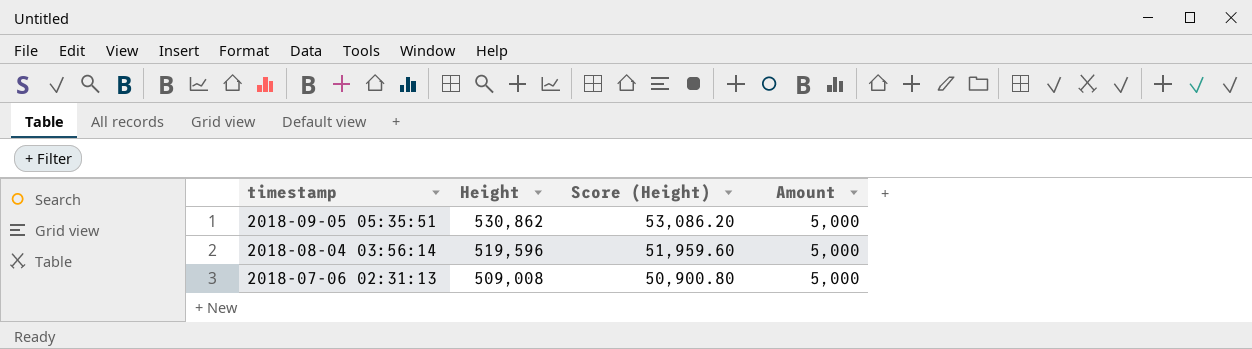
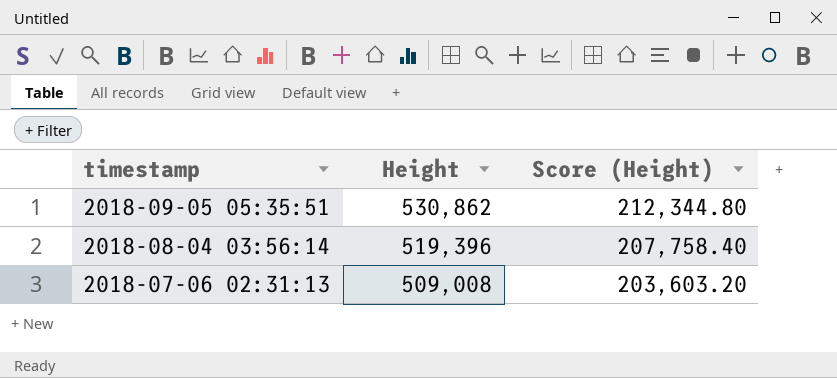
column Amount | position: 4 -> none
column Score (Height) | formula: [Height] * 0.1 -> [Height] * 0.4
2018-08-04 03:56:14 | Height: 519,596 -> 519,396

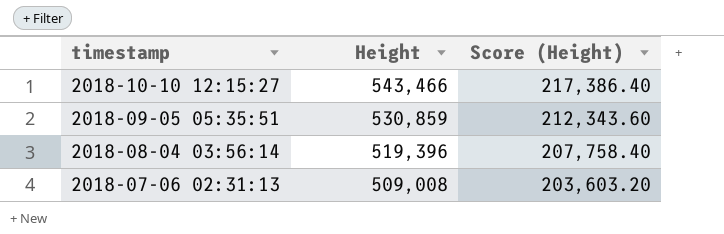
row 2018-10-10 12:15:27: none -> 543,466 | 217,386.40
2018-09-05 05:35:51 | Height: 530,862 -> 530,859
2018-09-05 05:35:51 | Score (Height): 212,344.80 -> 212,343.60

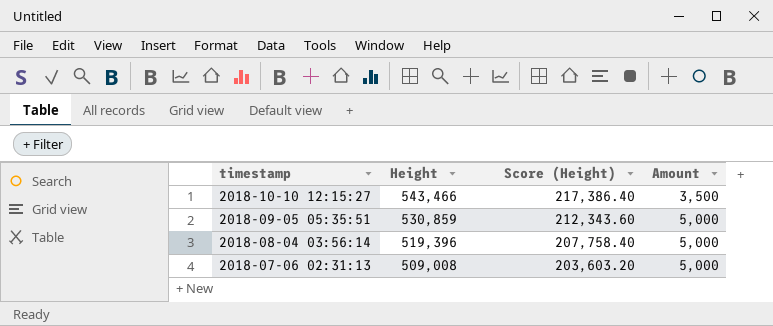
column Amount | position: none -> 4

